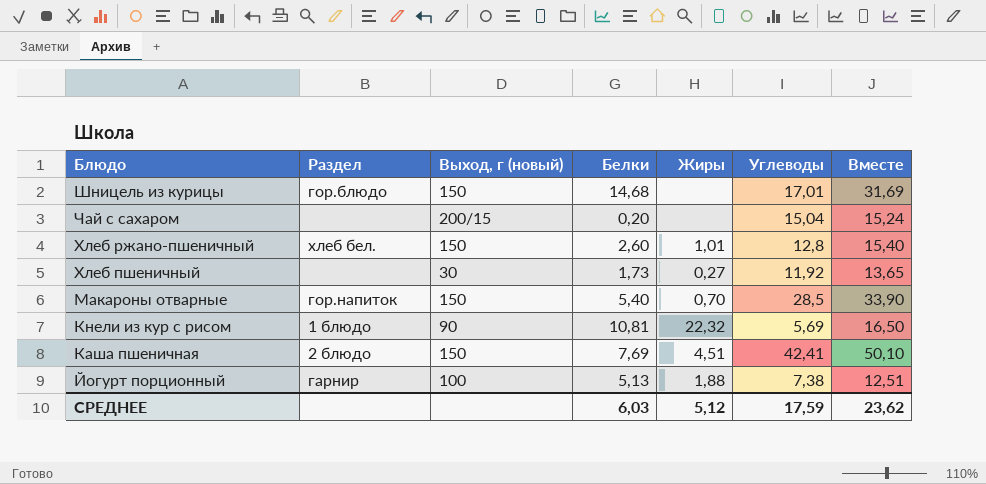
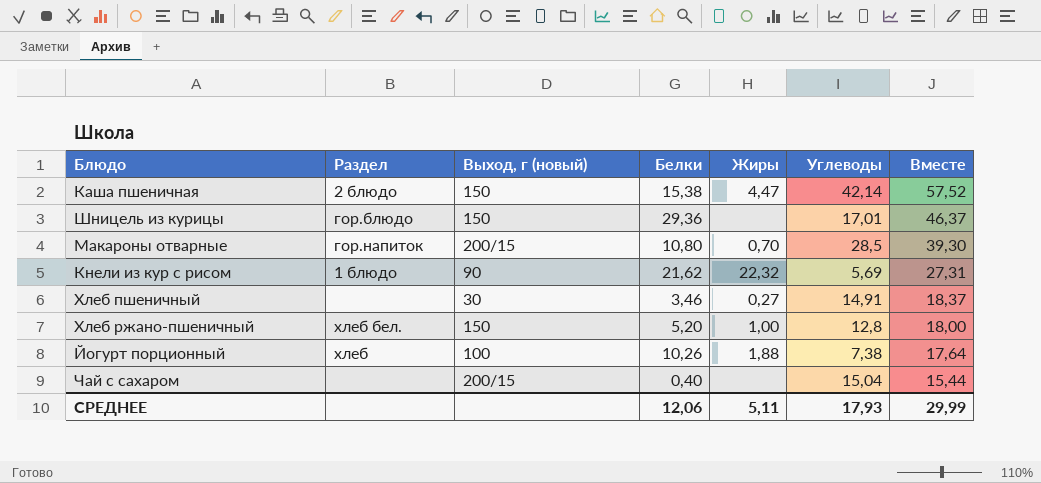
row order: Блюдо descending -> Вместе descending
Каша пшеничная | Белки: 7,69 -> 15,38
Каша пшеничная | Жиры: 4,51 -> 4,47
Каша пшеничная | Углеводы: 42,41 -> 42,14
Каша пшеничная | Вместе: 50,10 -> 57,52
Шницель из курицы | Белки: 14,68 -> 29,36
Шницель из курицы | Вместе: 31,69 -> 46,37
Макароны отварные | Выход, г (новый): 150 -> 200/15
Макароны отварные | Белки: 5,40 -> 10,80
Макароны отварные | Вместе: 33,90 -> 39,30
Кнели из кур с рисом | Белки: 10,81 -> 21,62
Кнели из кур с рисом | Вместе: 16,50 -> 27,31
Хлеб пшеничный | Белки: 1,73 -> 3,46
Хлеб пшеничный | Углеводы: 11,92 -> 14,91
Хлеб пшеничный | Вместе: 13,65 -> 18,37
Хлеб ржано-пшеничный | Белки: 2,60 -> 5,20
Хлеб ржано-пшеничный | Жиры: 1,01 -> 1,00
Хлеб ржано-пшеничный | Вместе: 15,40 -> 18,00
Йогурт порционный | Раздел: гарнир -> хлеб
Йогурт порционный | Белки: 5,13 -> 10,26
Йогурт порционный | Вместе: 12,51 -> 17,64
Чай с сахаром | Белки: 0,20 -> 0,40
Чай с сахаром | Вместе: 15,24 -> 15,44
СРЕДНЕЕ | Белки: 6,03 -> 12,06
СРЕДНЕЕ | Жиры: 5,12 -> 5,11
СРЕДНЕЕ | Углеводы: 17,59 -> 17,93
СРЕДНЕЕ | Вместе: 23,62 -> 29,99

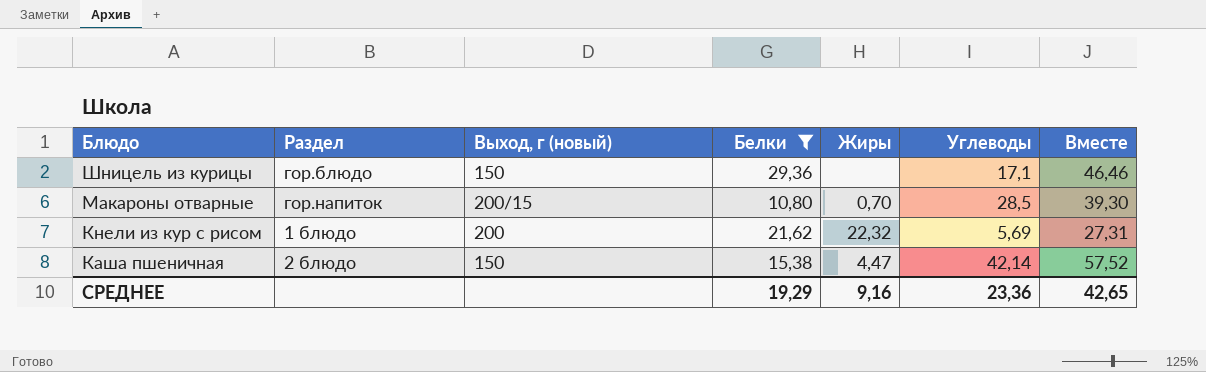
filter: none -> Белки >= 10,80
row order: Вместе descending -> Блюдо descending
Шницель из курицы | Углеводы: 17,01 -> 17,1
Шницель из курицы | Вместе: 46,37 -> 46,46
Кнели из кур с рисом | Выход, г (новый): 90 -> 200
СРЕДНЕЕ | Белки: 12,06 -> 19,29
СРЕДНЕЕ | Жиры: 5,11 -> 9,16
СРЕДНЕЕ | Углеводы: 17,93 -> 23,36
СРЕДНЕЕ | Вместе: 29,99 -> 42,65

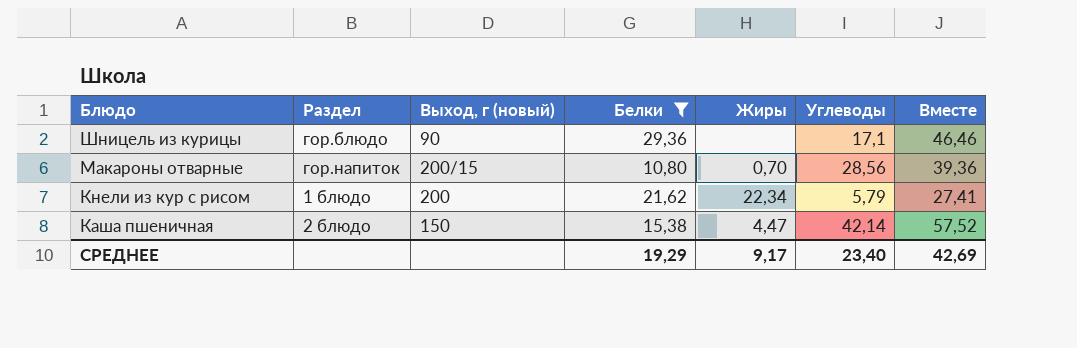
Шницель из курицы | Выход, г (новый): 150 -> 90
Макароны отварные | Углеводы: 28,5 -> 28,56
Макароны отварные | Вместе: 39,30 -> 39,36
Кнели из кур с рисом | Жиры: 22,32 -> 22,34
Кнели из кур с рисом | Углеводы: 5,69 -> 5,79
Кнели из кур с рисом | Вместе: 27,31 -> 27,41
СРЕДНЕЕ | Жиры: 9,16 -> 9,17
СРЕДНЕЕ | Углеводы: 23,36 -> 23,40
СРЕДНЕЕ | Вместе: 42,65 -> 42,69

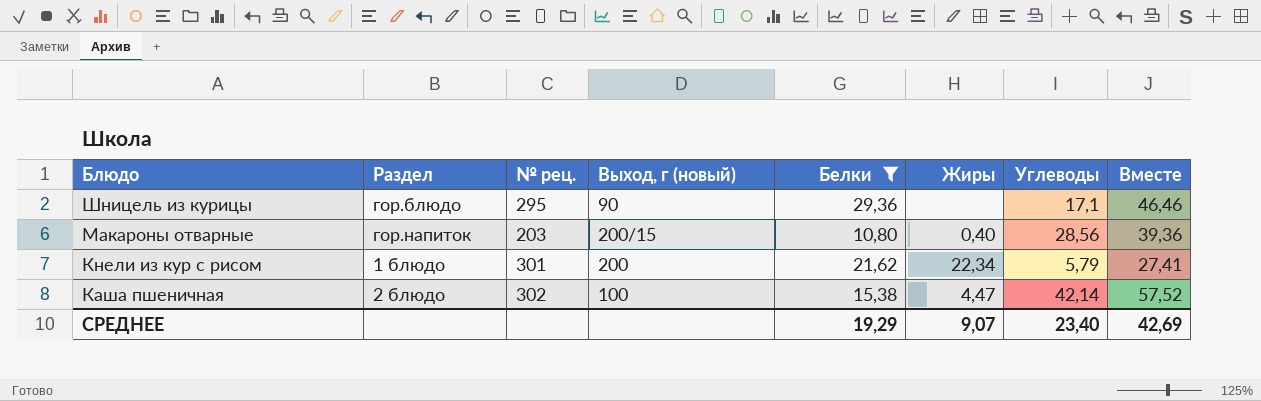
column № рец. | position: none -> 3
Макароны отварные | Жиры: 0,70 -> 0,40
Каша пшеничная | Выход, г (новый): 150 -> 100
СРЕДНЕЕ | Жиры: 9,17 -> 9,07

